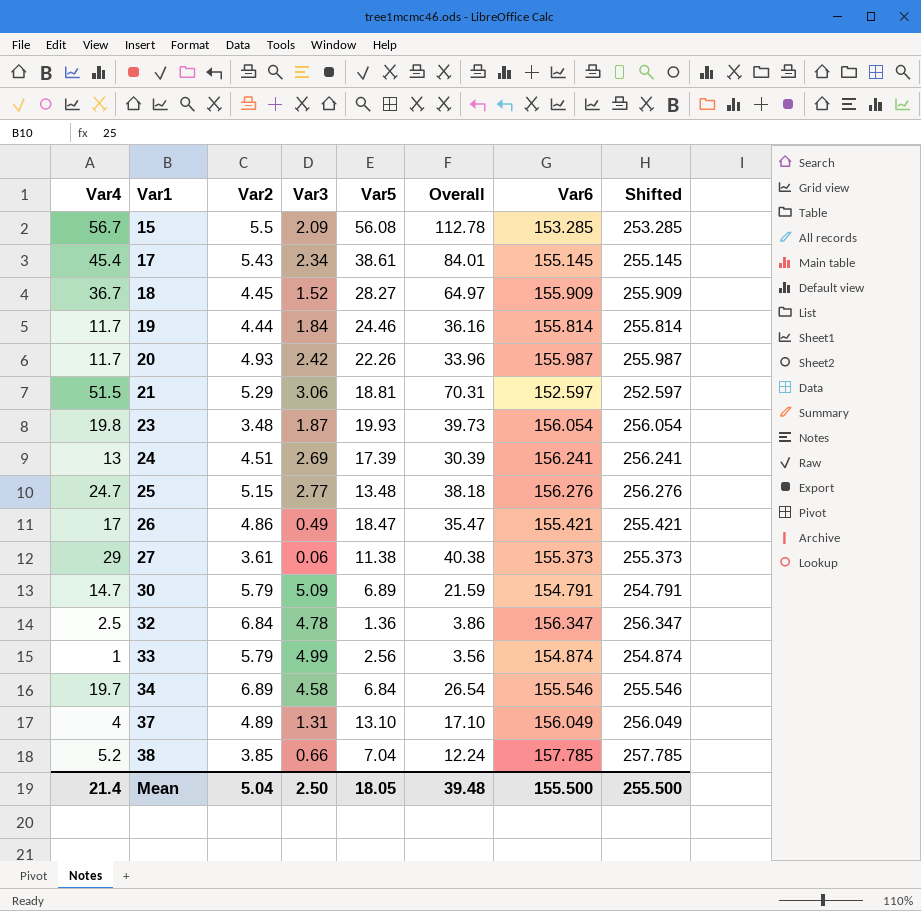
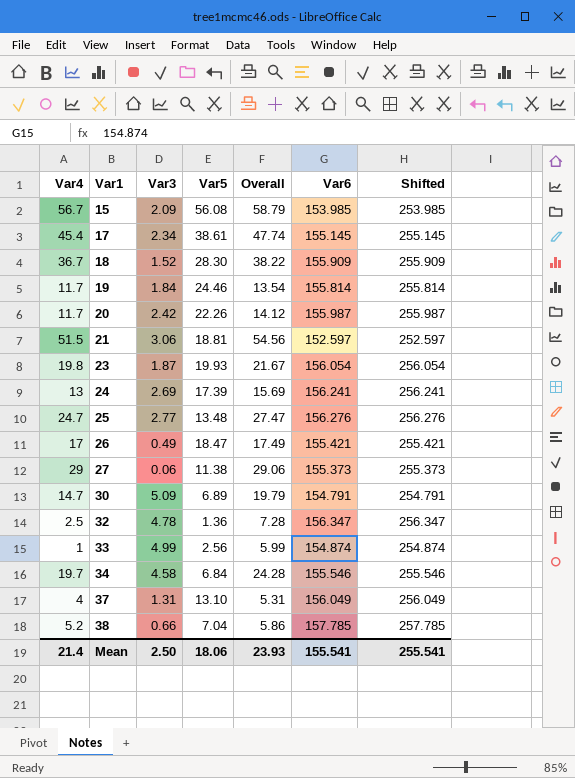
column Var2 | position: 3 -> none
column Overall | formula: [Var4] + [Var5] -> [Var4] + [Var3]
15 | Var6: 153.285 -> 153.985
15 | Shifted: 253.285 -> 253.985
18 | Var5: 28.27 -> 28.30
Mean | Var5: 18.05 -> 18.06
Mean | Overall: 39.48 -> 23.93
Mean | Var6: 155.500 -> 155.541
Mean | Shifted: 255.500 -> 255.541

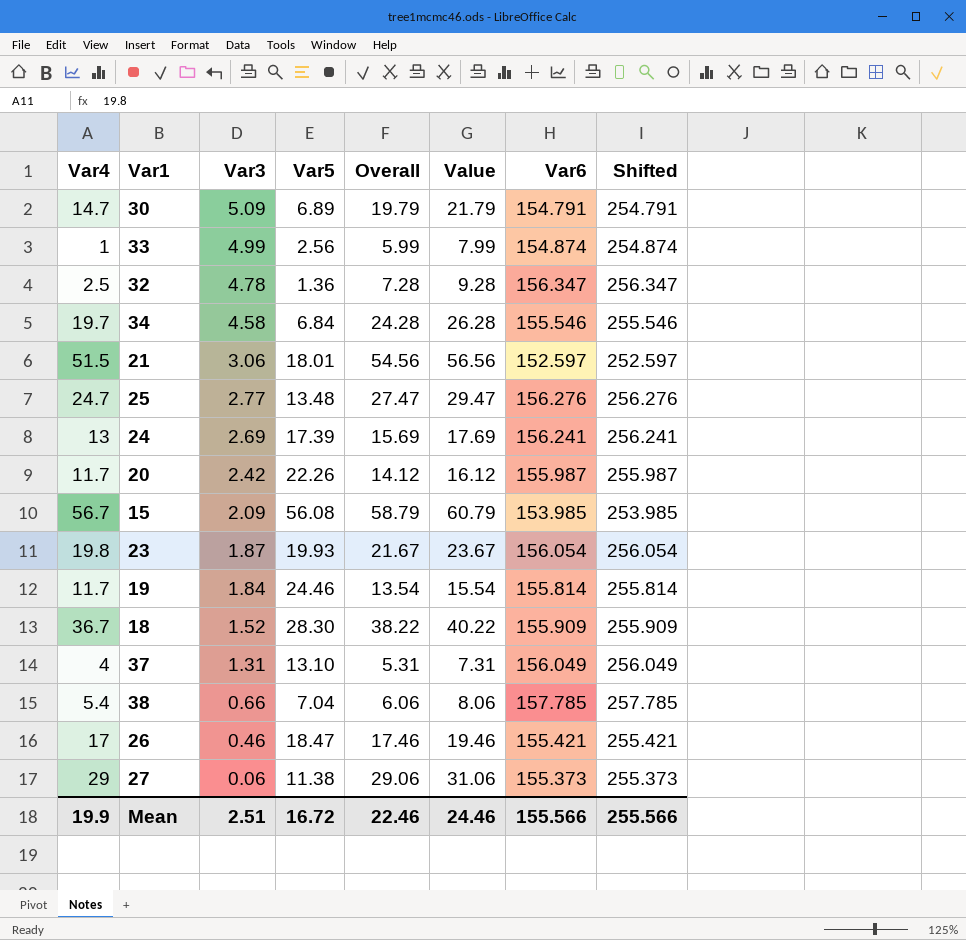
row order: Var1 ascending -> Var3 descending
column Value | formula: none -> [Overall] + 2
row 17: 45.4 | 2.34 | 38.61 | 47.74 | 155.145 | 255.145 -> none
21 | Var5: 18.81 -> 18.01
38 | Var4: 5.2 -> 5.4
38 | Overall: 5.86 -> 6.06
26 | Var3: 0.49 -> 0.46
26 | Overall: 17.49 -> 17.46
Mean | Var4: 21.4 -> 19.9
Mean | Var3: 2.50 -> 2.51
Mean | Var5: 18.06 -> 16.72
Mean | Overall: 23.93 -> 22.46
Mean | Var6: 155.541 -> 155.566
Mean | Shifted: 255.541 -> 255.566

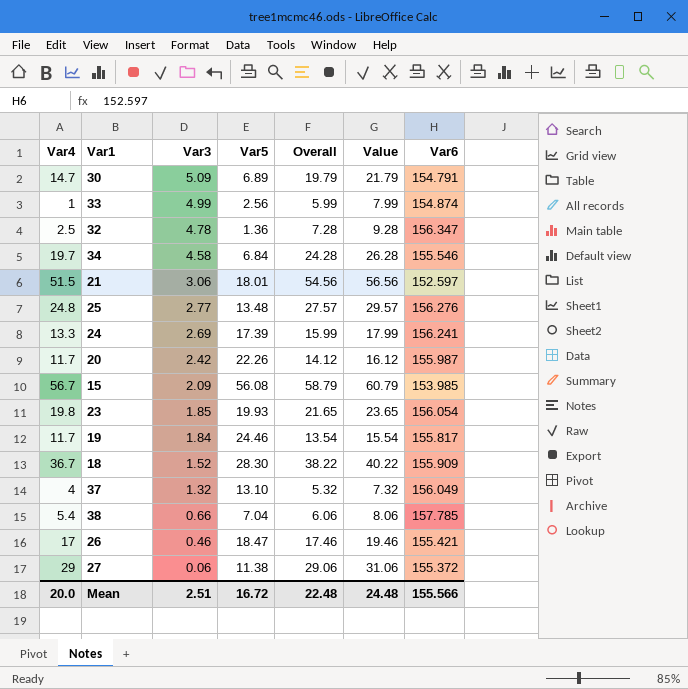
column Shifted | formula: [Var6] + 100 -> none
25 | Var4: 24.7 -> 24.8
25 | Overall: 27.47 -> 27.57
25 | Value: 29.47 -> 29.57
24 | Var4: 13 -> 13.3
24 | Overall: 15.69 -> 15.99
24 | Value: 17.69 -> 17.99
23 | Var3: 1.87 -> 1.85
23 | Overall: 21.67 -> 21.65
23 | Value: 23.67 -> 23.65
19 | Var6: 155.814 -> 155.817
37 | Var3: 1.31 -> 1.32
37 | Overall: 5.31 -> 5.32
37 | Value: 7.31 -> 7.32
27 | Var6: 155.373 -> 155.372
Mean | Var4: 19.9 -> 20.0
Mean | Overall: 22.46 -> 22.48
Mean | Value: 24.46 -> 24.48

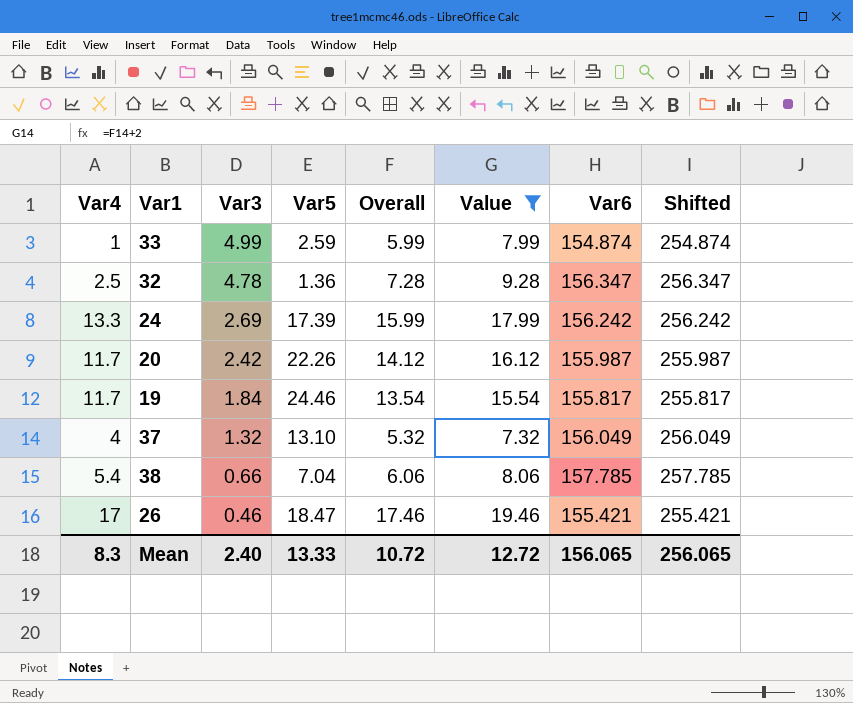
filter: none -> Value <= 19.46
column Shifted | formula: none -> [Var6] + 100
33 | Var5: 2.56 -> 2.59
24 | Var6: 156.241 -> 156.242
Mean | Var4: 20.0 -> 8.3
Mean | Var3: 2.51 -> 2.40
Mean | Var5: 16.72 -> 13.33
Mean | Overall: 22.48 -> 10.72
Mean | Value: 24.48 -> 12.72
Mean | Var6: 155.566 -> 156.065

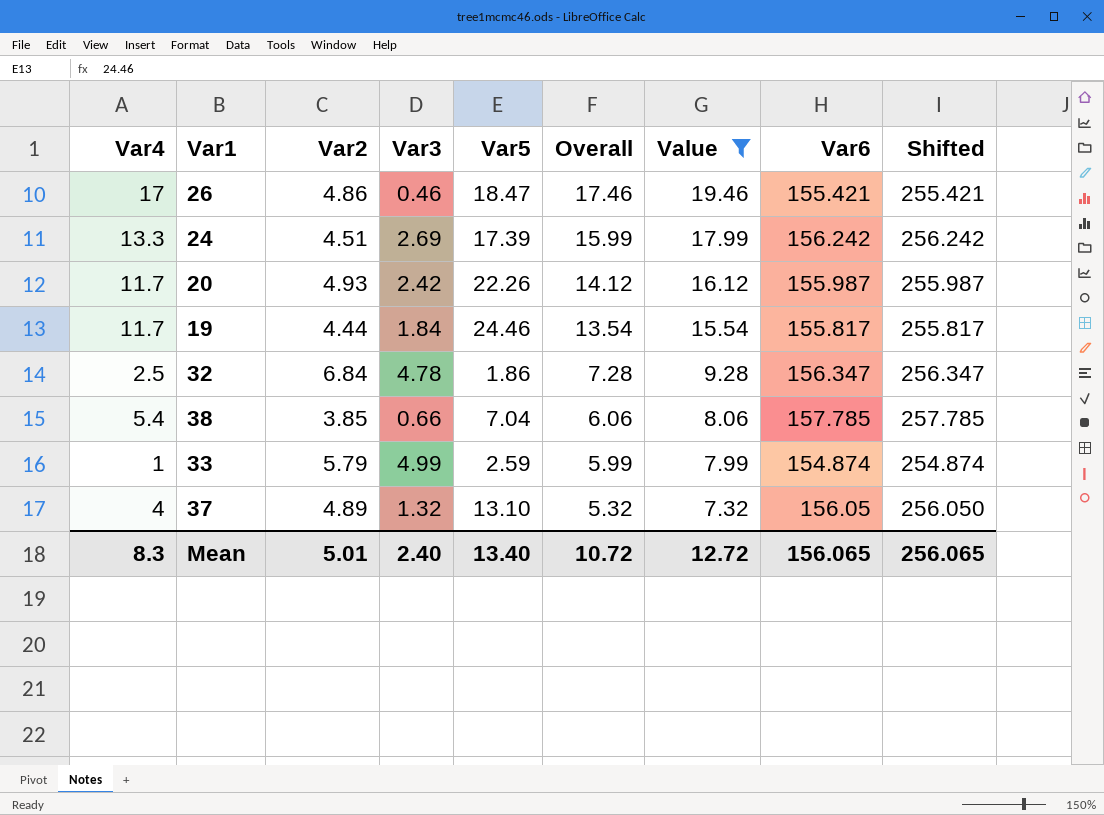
row order: Var3 descending -> Overall descending
column Var2 | position: none -> 3
32 | Var5: 1.36 -> 1.86
37 | Var6: 156.049 -> 156.05
37 | Shifted: 256.049 -> 256.050
Mean | Var5: 13.33 -> 13.40

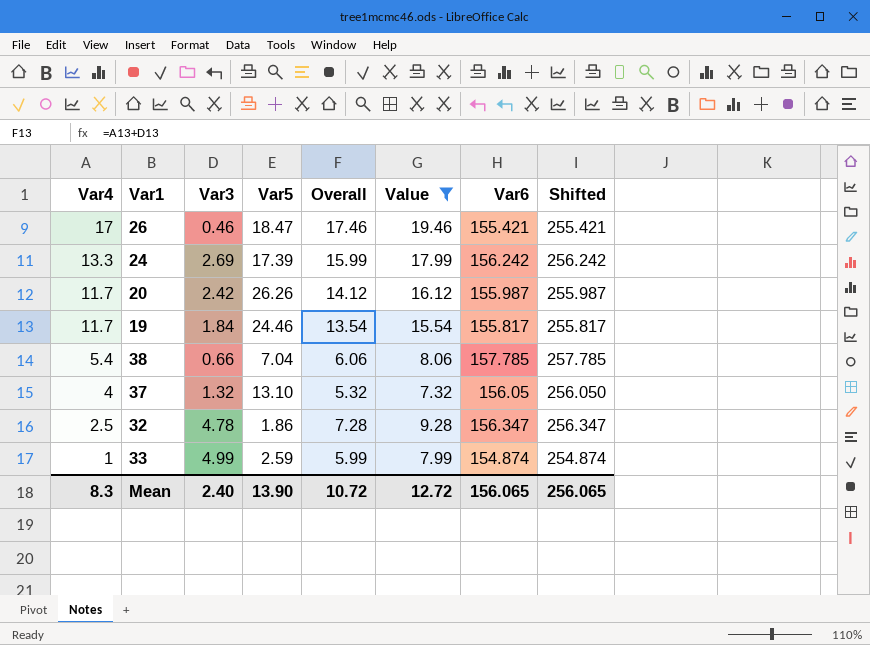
row order: Overall descending -> Var4 descending
column Var2 | position: 3 -> none
20 | Var5: 22.26 -> 26.26
Mean | Var5: 13.40 -> 13.90

